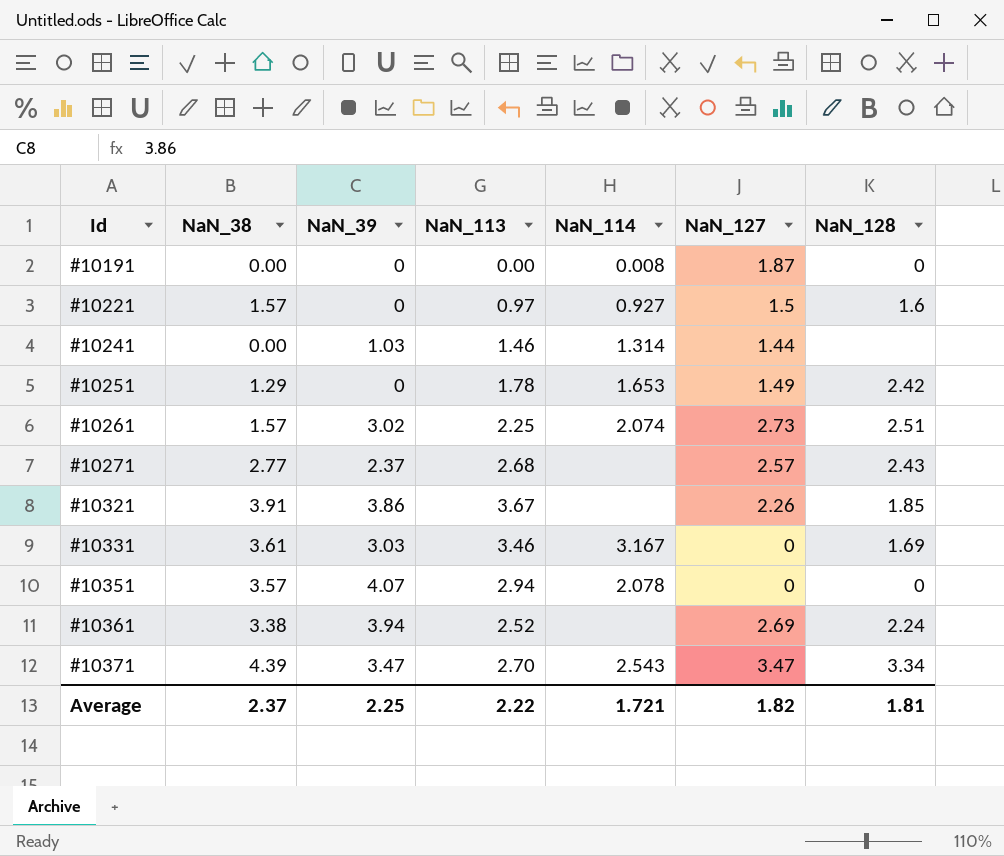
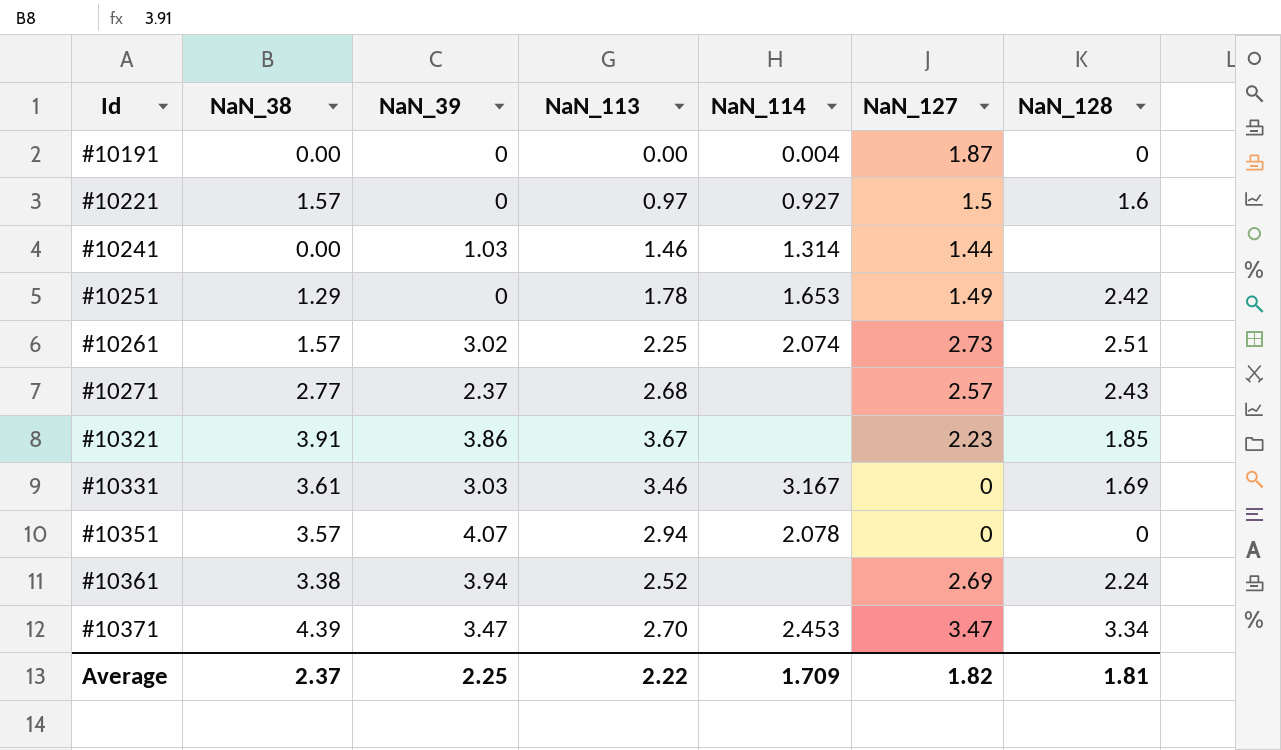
#10191 | NaN_114: 0.008 -> 0.004
#10321 | NaN_127: 2.26 -> 2.23
#10371 | NaN_114: 2.543 -> 2.453
Average | NaN_114: 1.721 -> 1.709

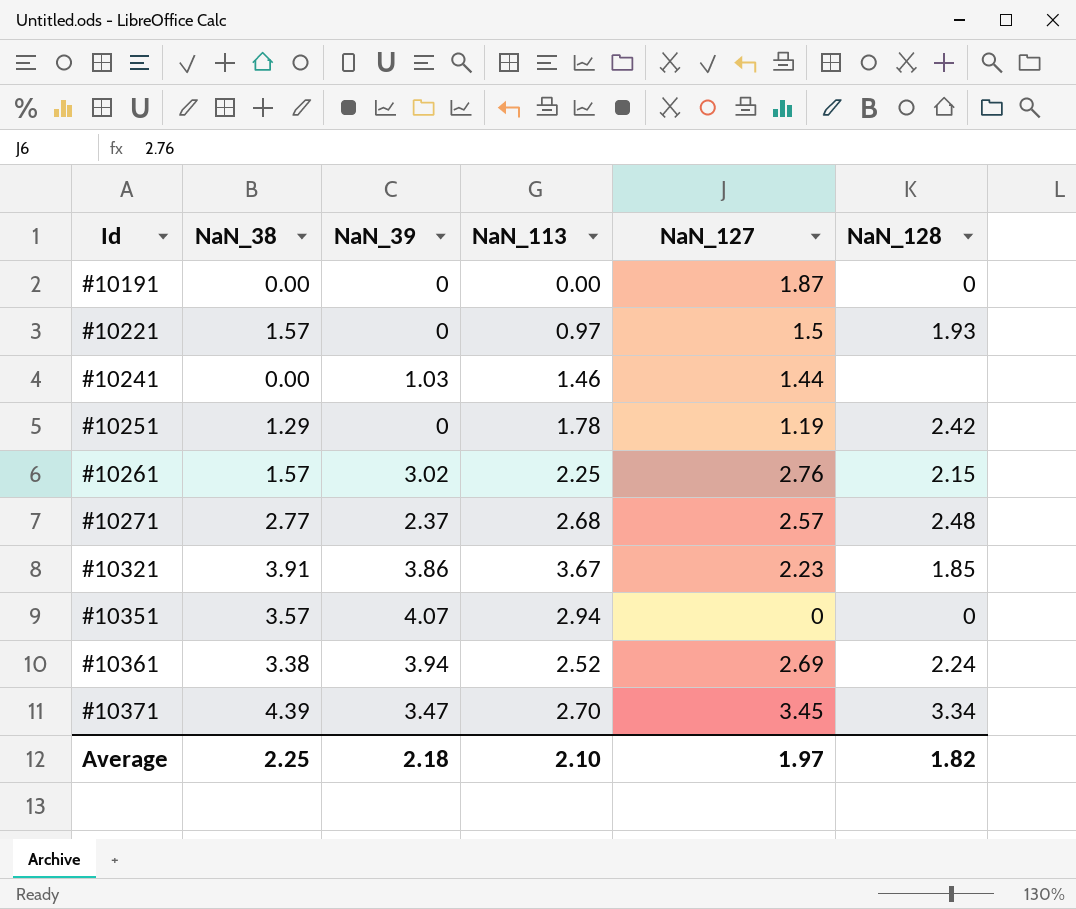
column NaN_114 | position: 5 -> none
row #10331: 3.61 | 3.03 | 3.46 | 3.167 | 0 | 1.69 -> none
#10221 | NaN_128: 1.6 -> 1.93
#10251 | NaN_127: 1.49 -> 1.19
#10261 | NaN_127: 2.73 -> 2.76
#10261 | NaN_128: 2.51 -> 2.15
#10271 | NaN_128: 2.43 -> 2.48
#10371 | NaN_127: 3.47 -> 3.45
Average | NaN_38: 2.37 -> 2.25
Average | NaN_39: 2.25 -> 2.18
Average | NaN_113: 2.22 -> 2.10
Average | NaN_127: 1.82 -> 1.97
Average | NaN_128: 1.81 -> 1.82

